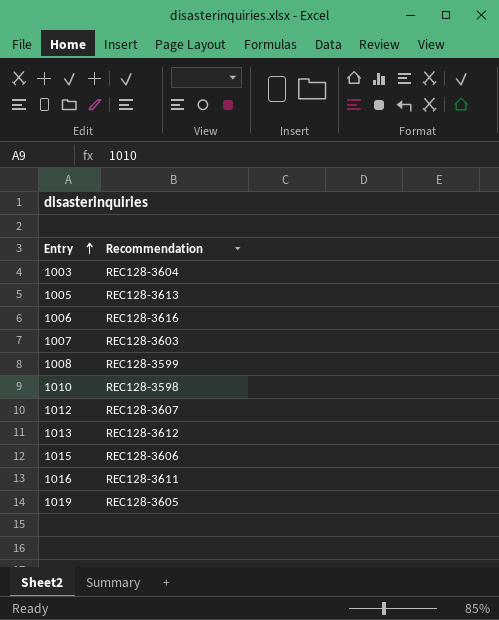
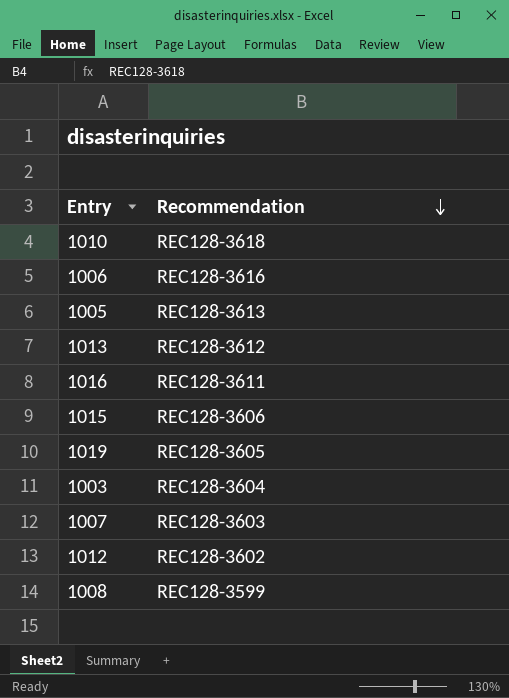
row order: Entry ascending -> Recommendation descending
1010 | Recommendation: REC128-3598 -> REC128-3618
1012 | Recommendation: REC128-3607 -> REC128-3602

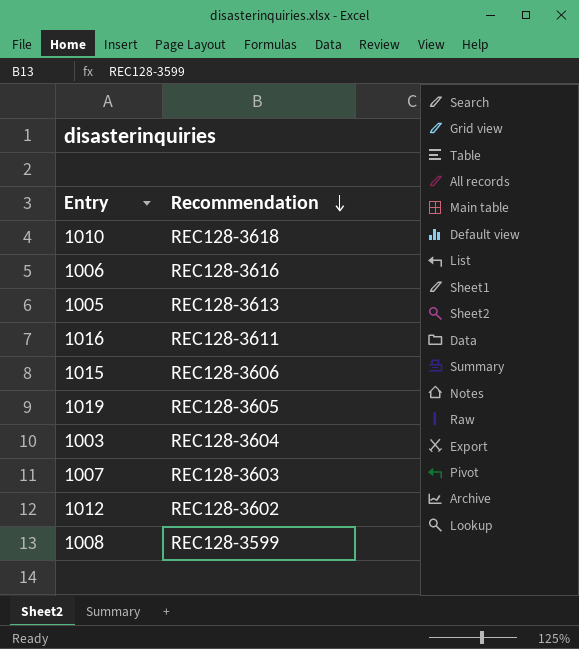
row 1013: REC128-3612 -> none

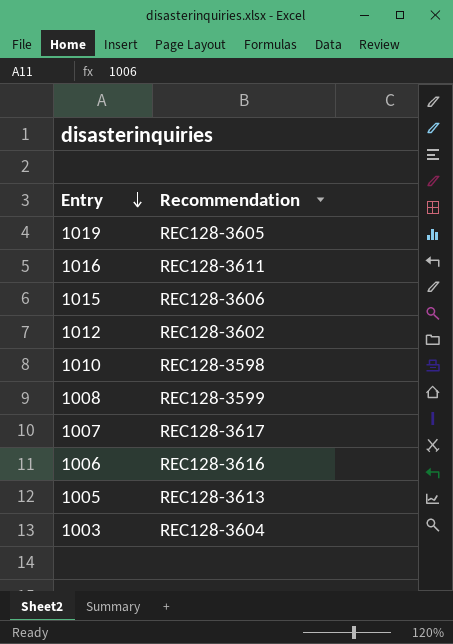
row order: Recommendation descending -> Entry descending
1010 | Recommendation: REC128-3618 -> REC128-3598
1007 | Recommendation: REC128-3603 -> REC128-3617

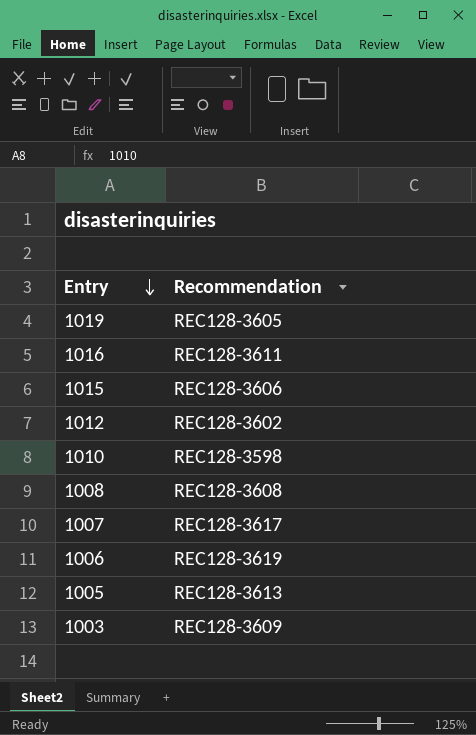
1008 | Recommendation: REC128-3599 -> REC128-3608
1006 | Recommendation: REC128-3616 -> REC128-3619
1003 | Recommendation: REC128-3604 -> REC128-3609

